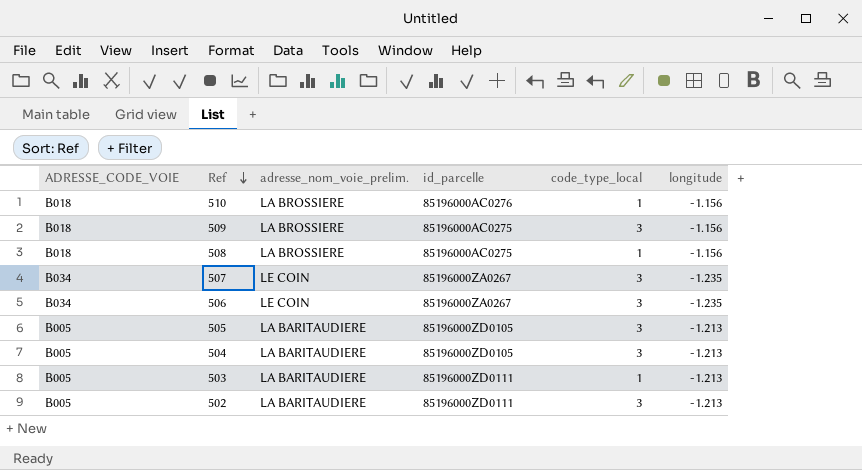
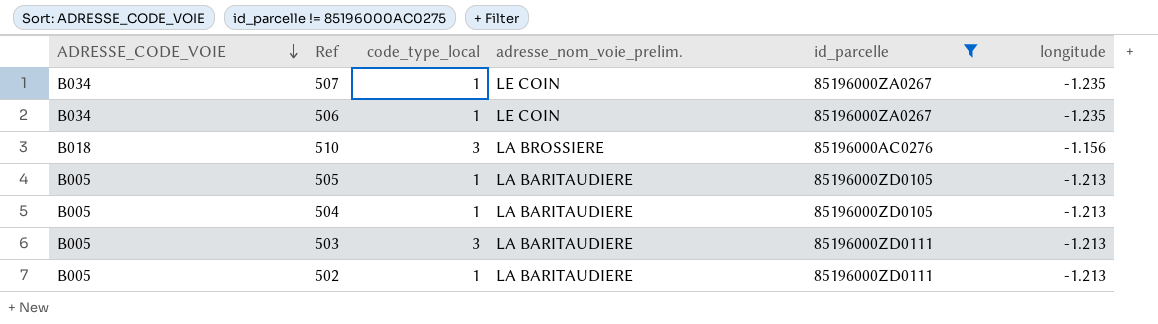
filter: none -> id_parcelle != 85196000AC0275
row order: Ref descending -> ADRESSE_CODE_VOIE descending
column code_type_local | position: 5 -> 3
507 | code_type_local: 3 -> 1
506 | code_type_local: 3 -> 1
510 | code_type_local: 1 -> 3
505 | code_type_local: 3 -> 1
504 | code_type_local: 3 -> 1
503 | code_type_local: 1 -> 3
502 | code_type_local: 3 -> 1

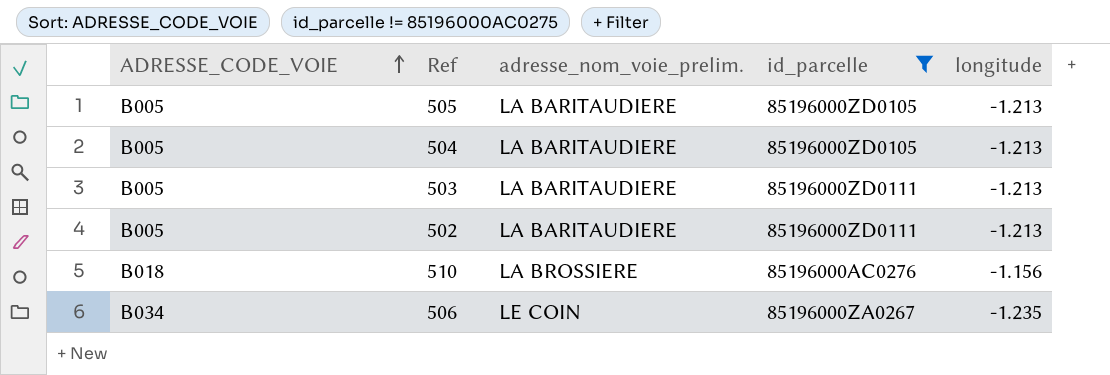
row order: ADRESSE_CODE_VOIE descending -> ADRESSE_CODE_VOIE ascending
column code_type_local | position: 3 -> none
row 507: B034 | 1 | LE COIN | 85196000ZA0267 | -1.235 -> none

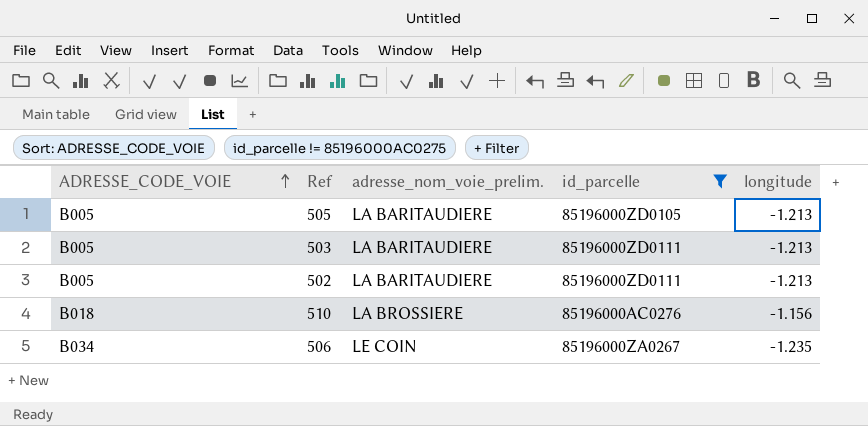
row 504: B005 | LA BARITAUDIERE | 85196000ZD0105 | -1.213 -> none

